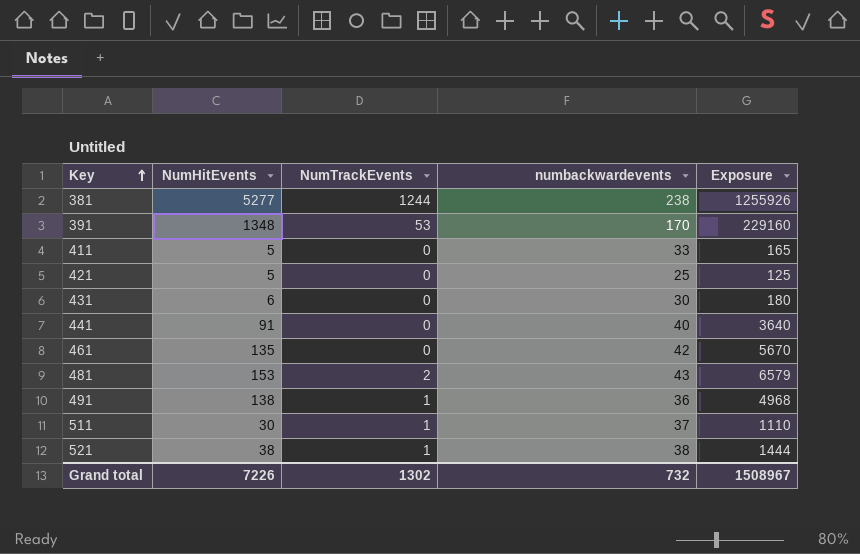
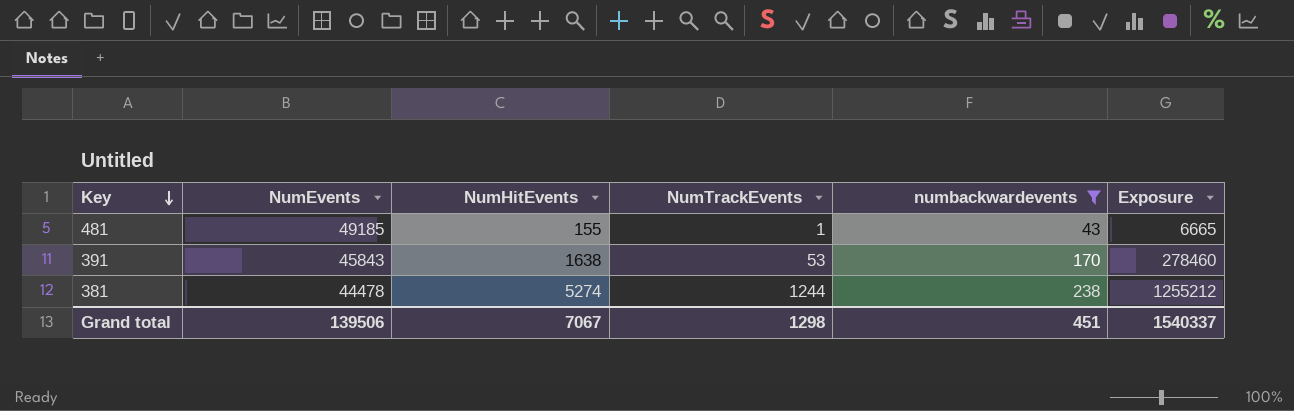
filter: none -> numbackwardevents >= 43
row order: Key ascending -> Key descending
column NumEvents | position: none -> 2
481 | NumHitEvents: 153 -> 155
481 | NumTrackEvents: 2 -> 1
481 | Exposure: 6579 -> 6665
391 | NumHitEvents: 1348 -> 1638
391 | Exposure: 229160 -> 278460
381 | NumHitEvents: 5277 -> 5274
381 | Exposure: 1255926 -> 1255212
Grand total | NumHitEvents: 7226 -> 7067
Grand total | NumTrackEvents: 1302 -> 1298
Grand total | numbackwardevents: 732 -> 451
Grand total | Exposure: 1508967 -> 1540337

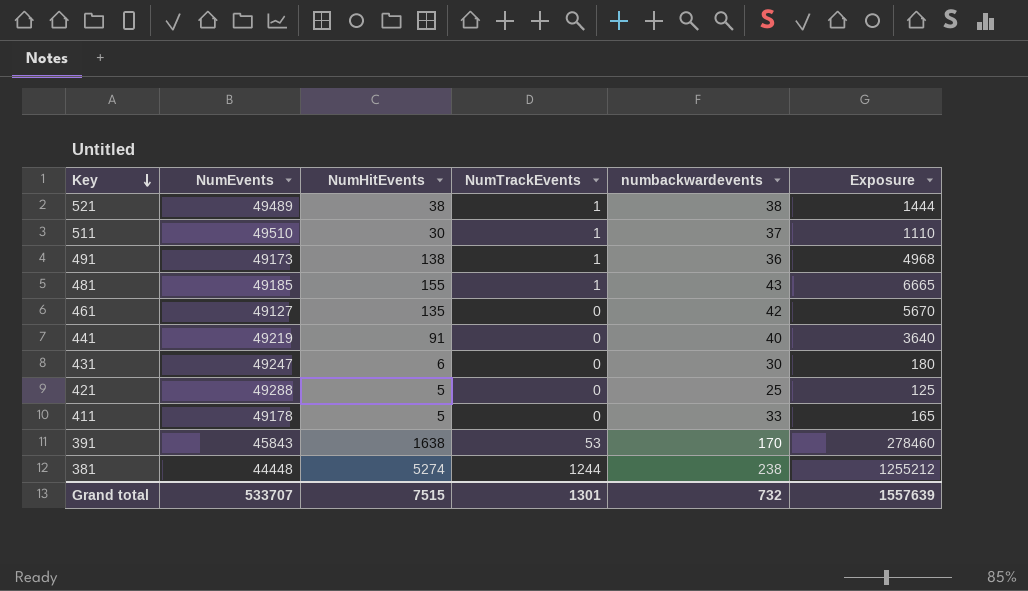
filter: numbackwardevents >= 43 -> none
381 | NumEvents: 44478 -> 44448
Grand total | NumEvents: 139506 -> 533707
Grand total | NumHitEvents: 7067 -> 7515
Grand total | NumTrackEvents: 1298 -> 1301
Grand total | numbackwardevents: 451 -> 732
Grand total | Exposure: 1540337 -> 1557639

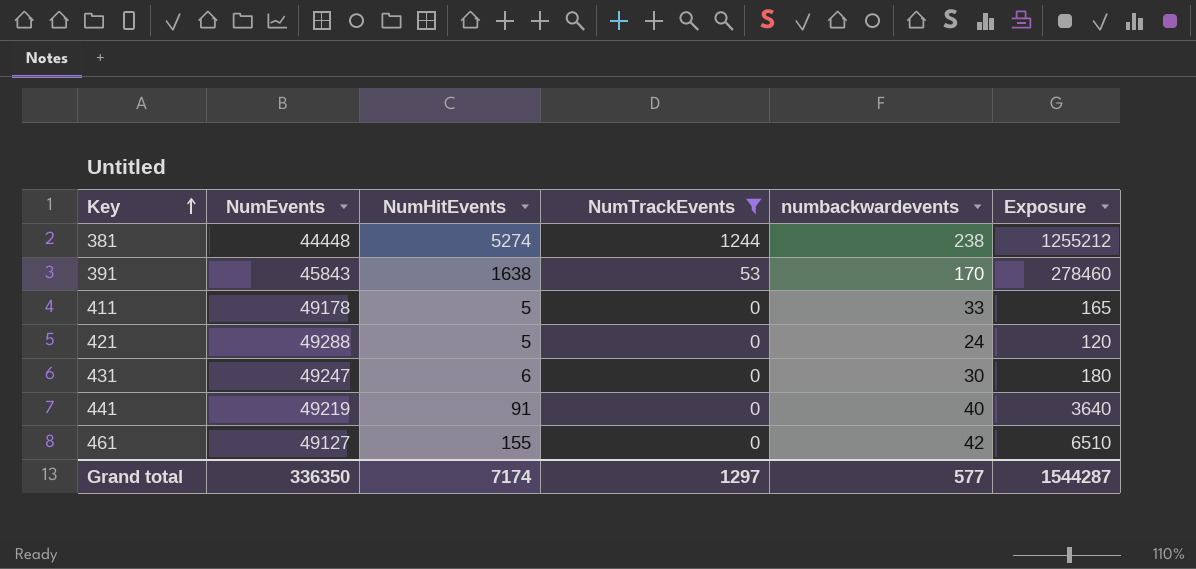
filter: none -> NumTrackEvents != 1
row order: Key descending -> Key ascending
421 | numbackwardevents: 25 -> 24
421 | Exposure: 125 -> 120
461 | NumHitEvents: 135 -> 155
461 | Exposure: 5670 -> 6510
Grand total | NumEvents: 533707 -> 336350
Grand total | NumHitEvents: 7515 -> 7174
Grand total | NumTrackEvents: 1301 -> 1297
Grand total | numbackwardevents: 732 -> 577
Grand total | Exposure: 1557639 -> 1544287

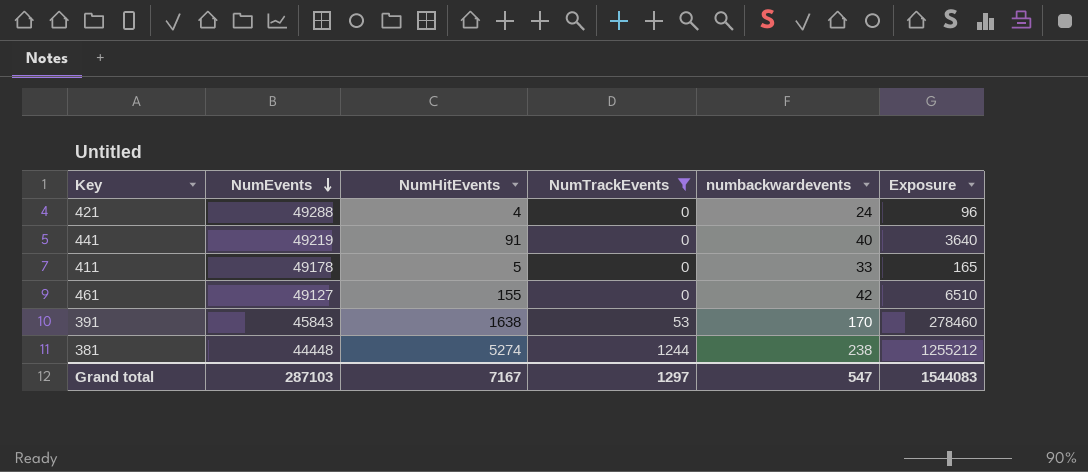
row order: Key ascending -> NumEvents descending
row 431: 49247 | 6 | 0 | 30 | 180 -> none
421 | NumHitEvents: 5 -> 4
421 | Exposure: 120 -> 96
Grand total | NumEvents: 336350 -> 287103
Grand total | NumHitEvents: 7174 -> 7167
Grand total | numbackwardevents: 577 -> 547
Grand total | Exposure: 1544287 -> 1544083

